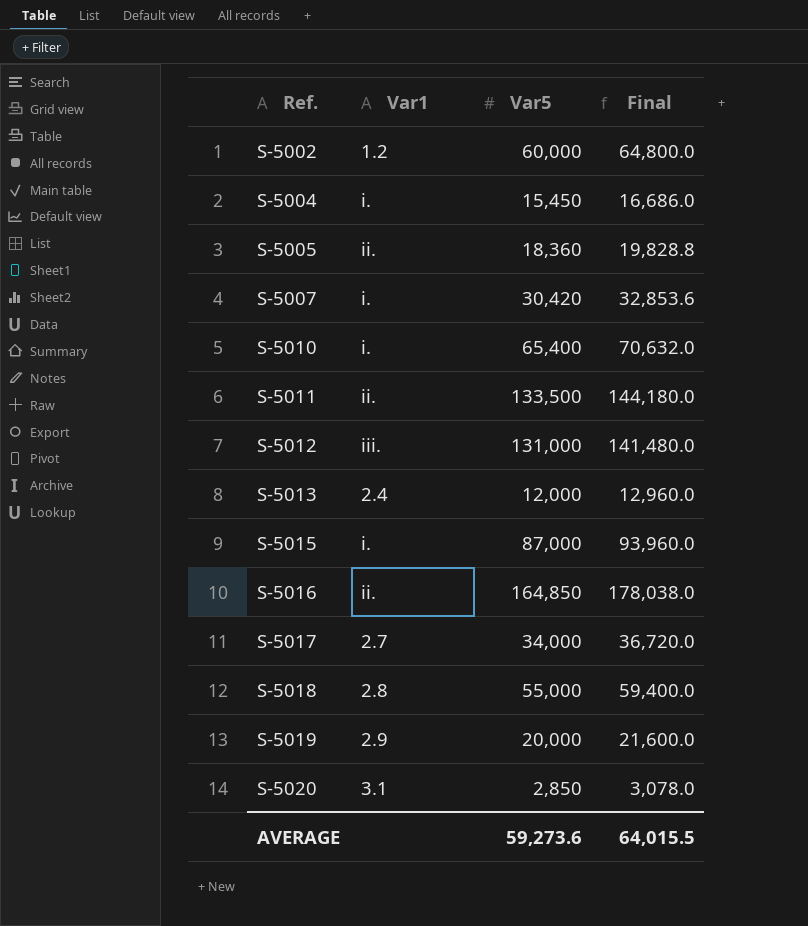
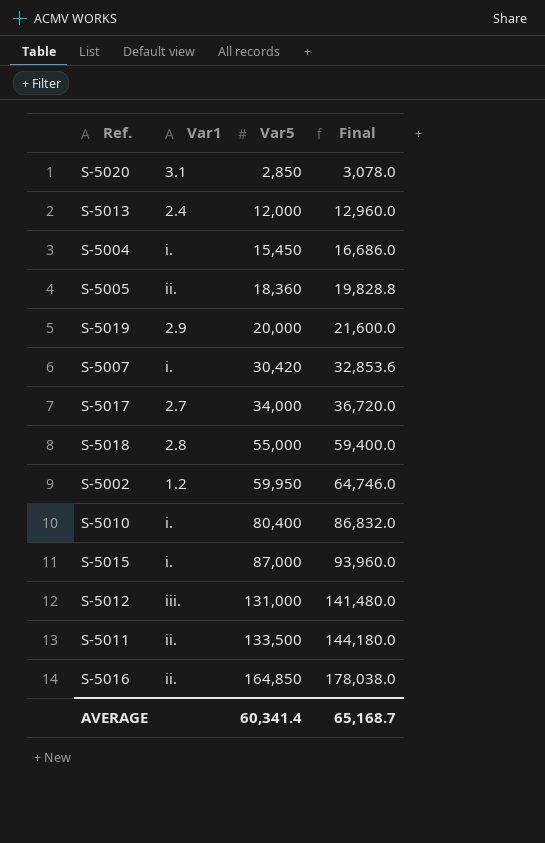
row order: Ref. ascending -> Var5 ascending
S-5002 | Var5: 60,000 -> 59,950
S-5002 | Final: 64,800.0 -> 64,746.0
S-5010 | Var5: 65,400 -> 80,400
S-5010 | Final: 70,632.0 -> 86,832.0
AVERAGE | Var5: 59,273.6 -> 60,341.4
AVERAGE | Final: 64,015.5 -> 65,168.7

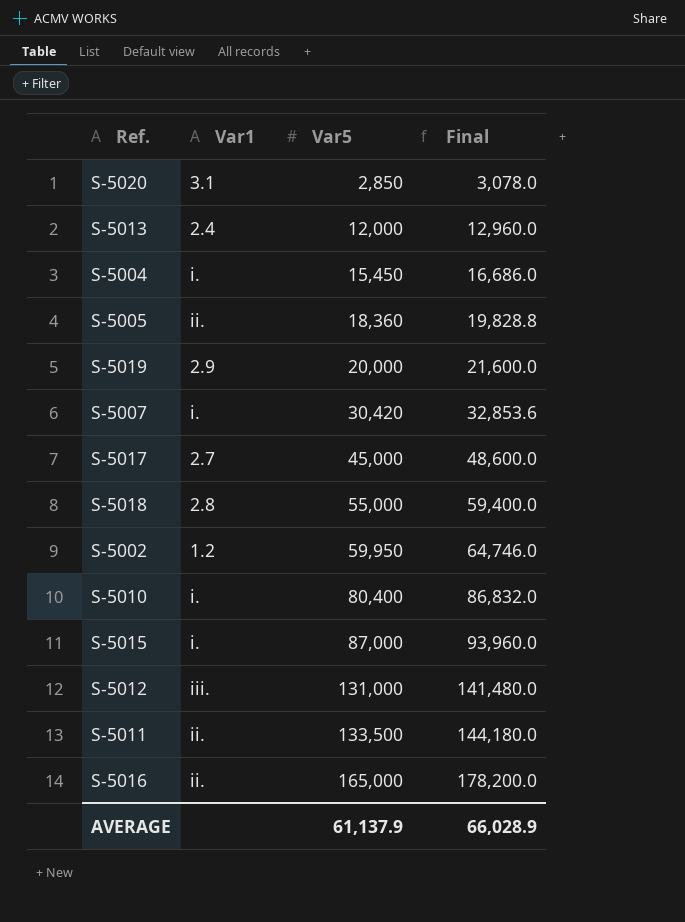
S-5017 | Var5: 34,000 -> 45,000
S-5017 | Final: 36,720.0 -> 48,600.0
S-5016 | Var5: 164,850 -> 165,000
S-5016 | Final: 178,038.0 -> 178,200.0
AVERAGE | Var5: 60,341.4 -> 61,137.9
AVERAGE | Final: 65,168.7 -> 66,028.9

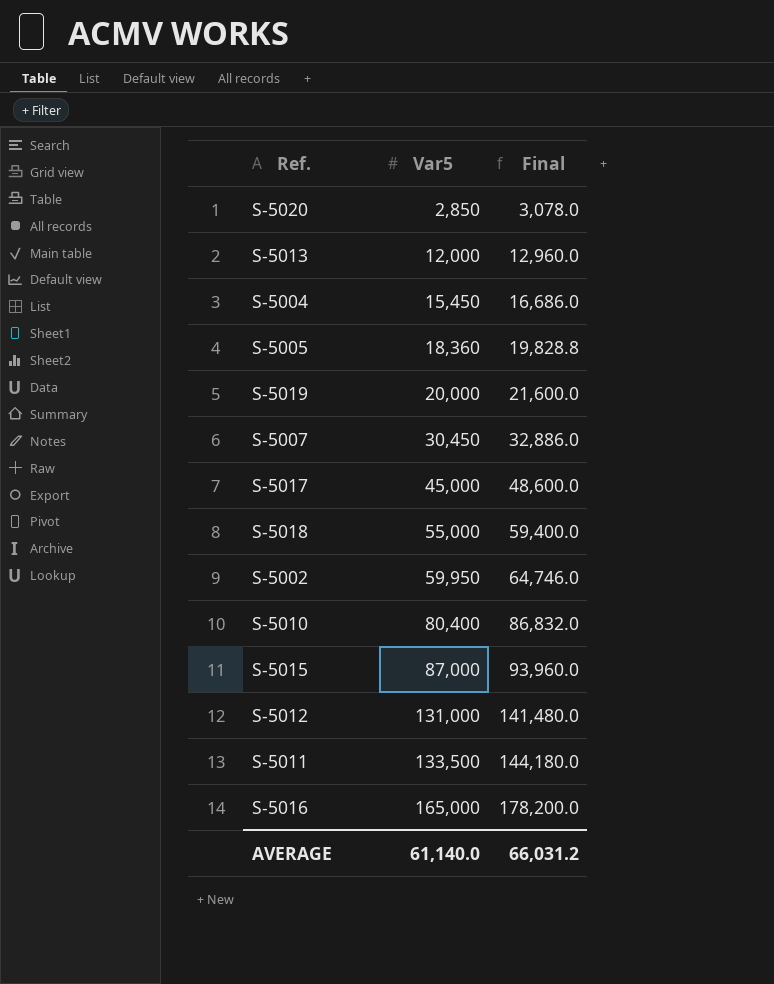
column Var1 | position: 2 -> none
S-5007 | Var5: 30,420 -> 30,450
S-5007 | Final: 32,853.6 -> 32,886.0
AVERAGE | Var5: 61,137.9 -> 61,140.0
AVERAGE | Final: 66,028.9 -> 66,031.2

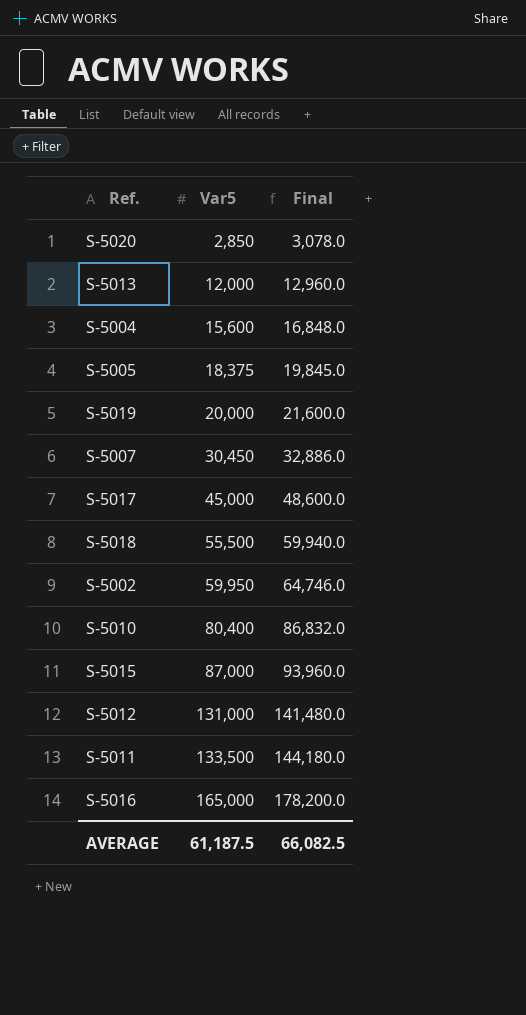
S-5004 | Var5: 15,450 -> 15,600
S-5004 | Final: 16,686.0 -> 16,848.0
S-5005 | Var5: 18,360 -> 18,375
S-5005 | Final: 19,828.8 -> 19,845.0
S-5018 | Var5: 55,000 -> 55,500
S-5018 | Final: 59,400.0 -> 59,940.0
AVERAGE | Var5: 61,140.0 -> 61,187.5
AVERAGE | Final: 66,031.2 -> 66,082.5

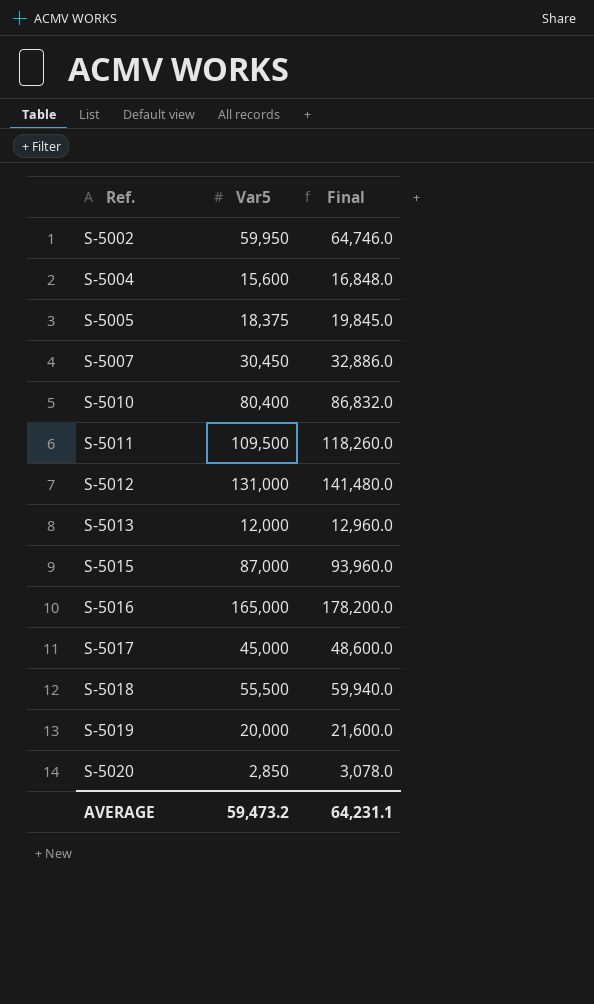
row order: Var5 ascending -> Ref. ascending
S-5011 | Var5: 133,500 -> 109,500
S-5011 | Final: 144,180.0 -> 118,260.0
AVERAGE | Var5: 61,187.5 -> 59,473.2
AVERAGE | Final: 66,082.5 -> 64,231.1

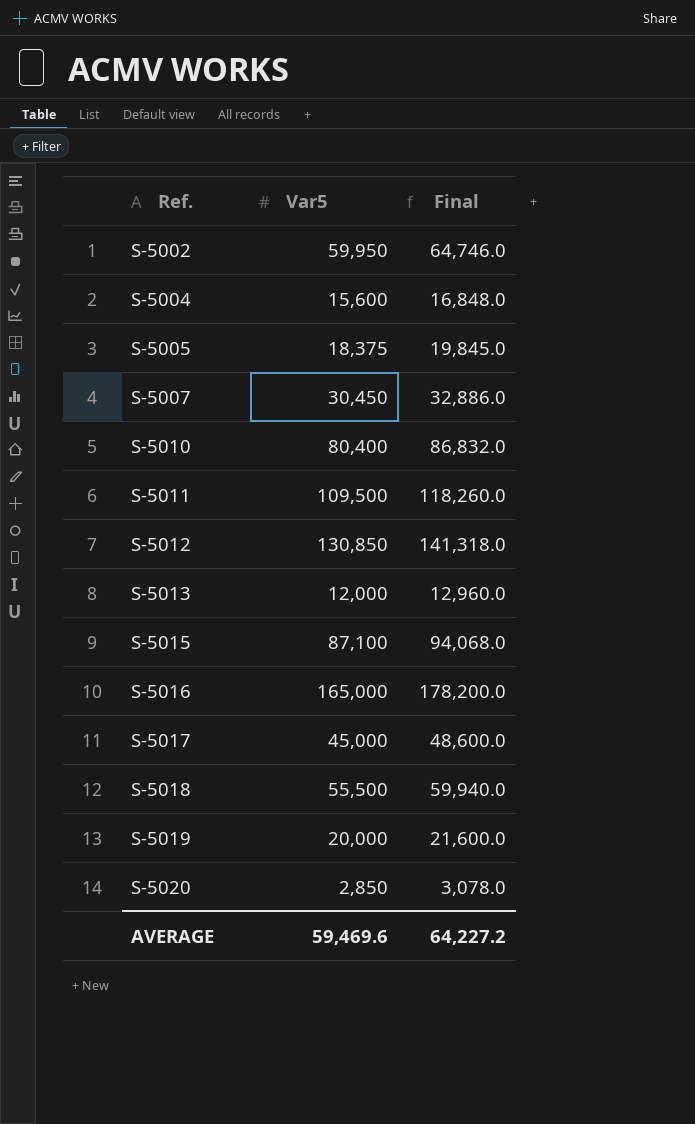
S-5012 | Var5: 131,000 -> 130,850
S-5012 | Final: 141,480.0 -> 141,318.0
S-5015 | Var5: 87,000 -> 87,100
S-5015 | Final: 93,960.0 -> 94,068.0
AVERAGE | Var5: 59,473.2 -> 59,469.6
AVERAGE | Final: 64,231.1 -> 64,227.2

